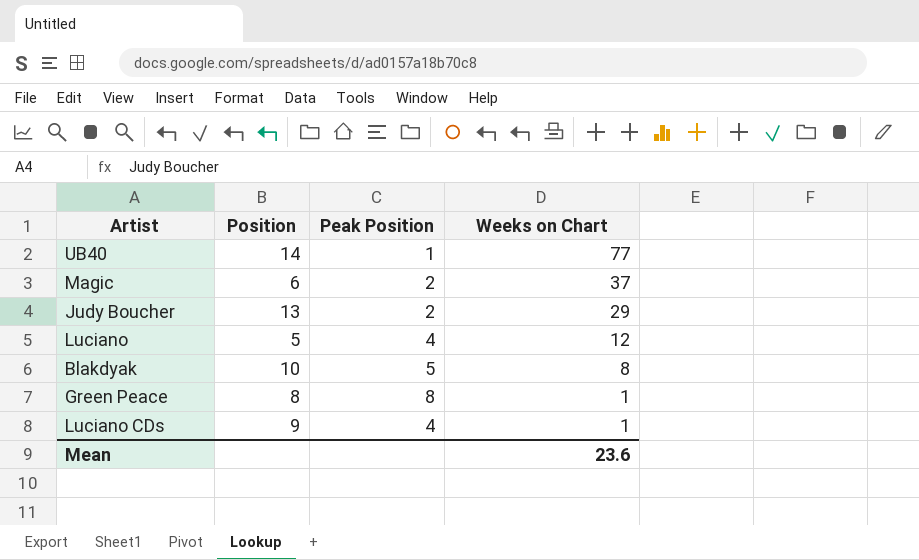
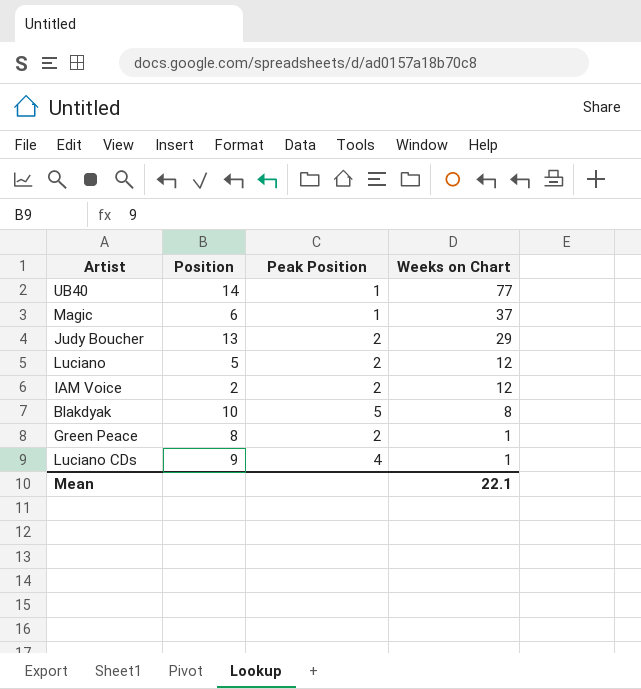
Magic | Peak Position: 2 -> 1
Luciano | Peak Position: 4 -> 2
row IAM Voice: none -> 2 | 2 | 12
Green Peace | Peak Position: 8 -> 2
Mean | Weeks on Chart: 23.6 -> 22.1

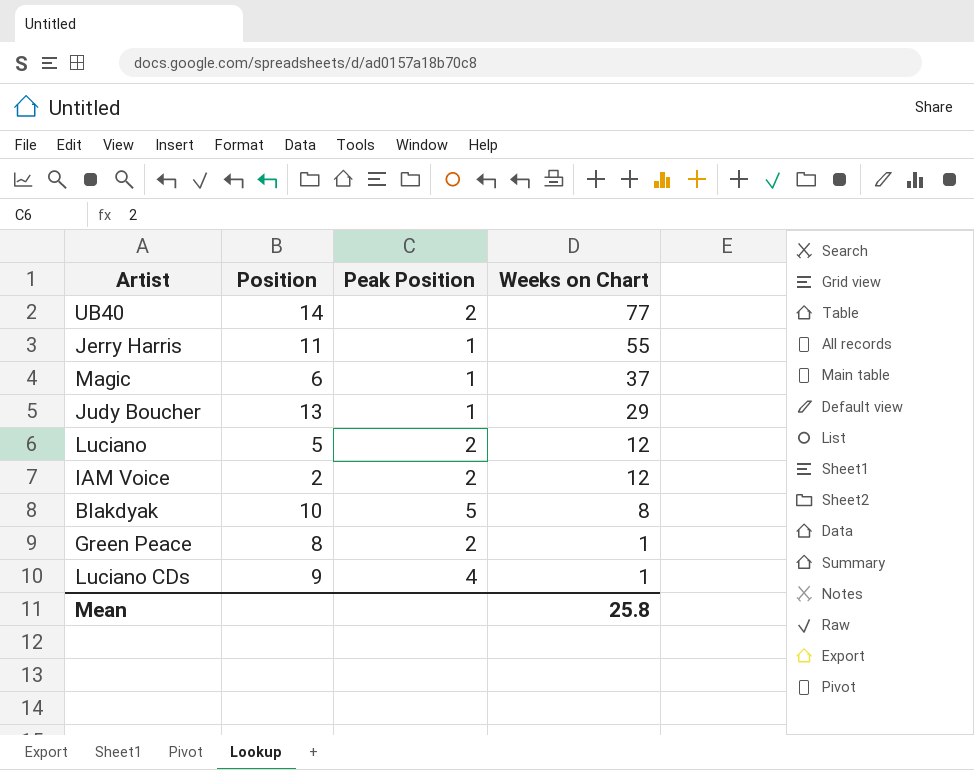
UB40 | Peak Position: 1 -> 2
row Jerry Harris: none -> 11 | 1 | 55
Judy Boucher | Peak Position: 2 -> 1
Mean | Weeks on Chart: 22.1 -> 25.8

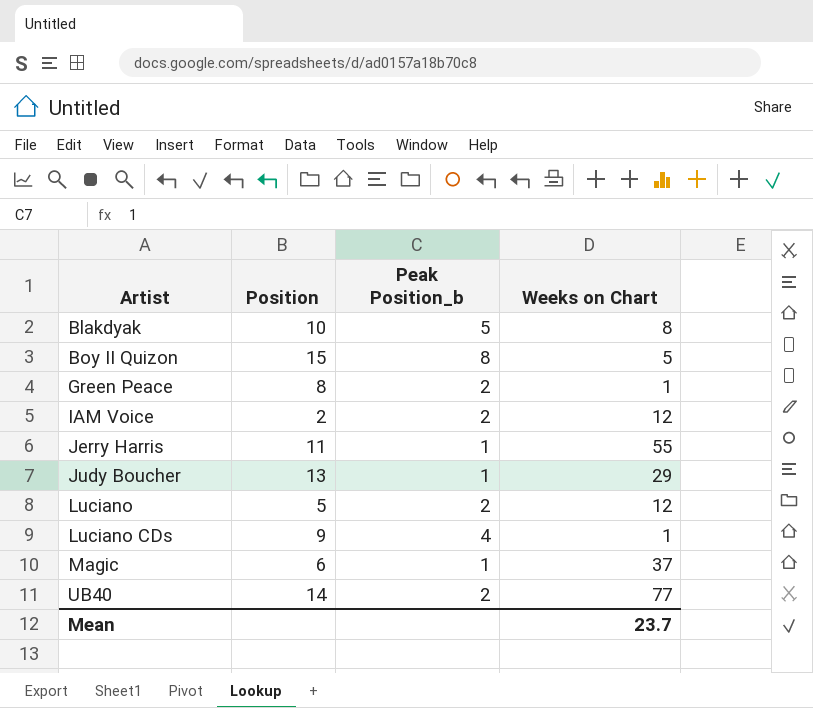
row order: Weeks on Chart descending -> Artist ascending
column name: Peak Position -> Peak Position_b
row Boy II Quizon: none -> 15 | 8 | 5
Mean | Weeks on Chart: 25.8 -> 23.7

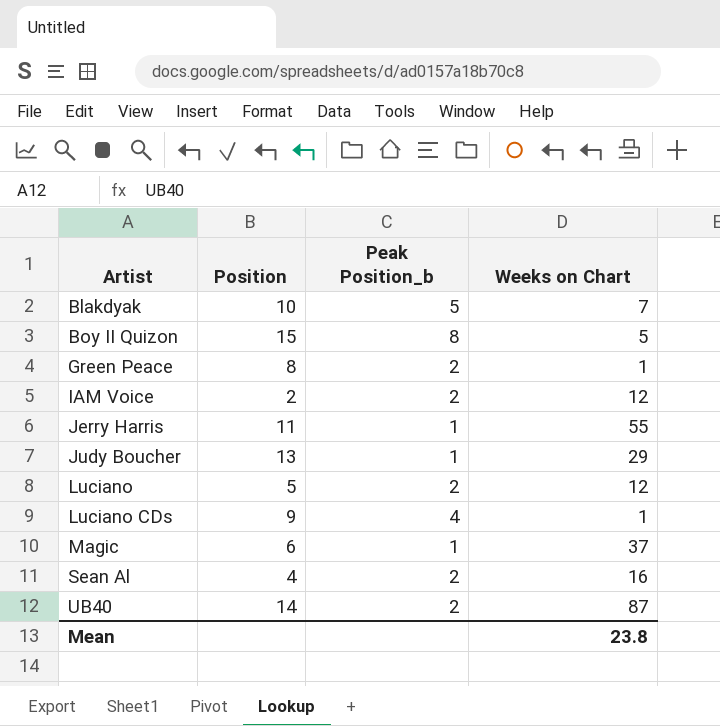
Blakdyak | Weeks on Chart: 8 -> 7
row Sean Al: none -> 4 | 2 | 16
UB40 | Weeks on Chart: 77 -> 87
Mean | Weeks on Chart: 23.7 -> 23.8

